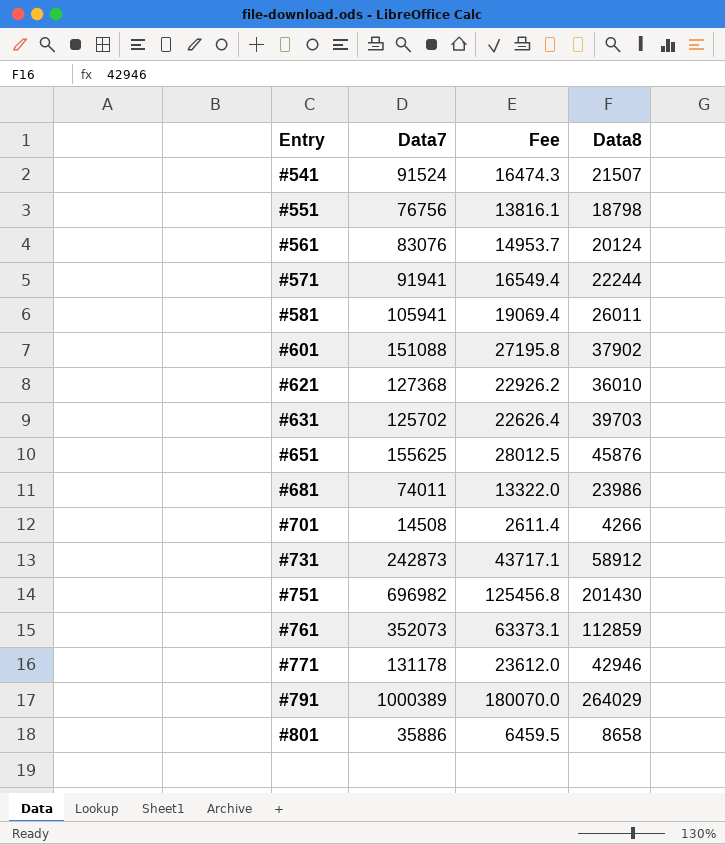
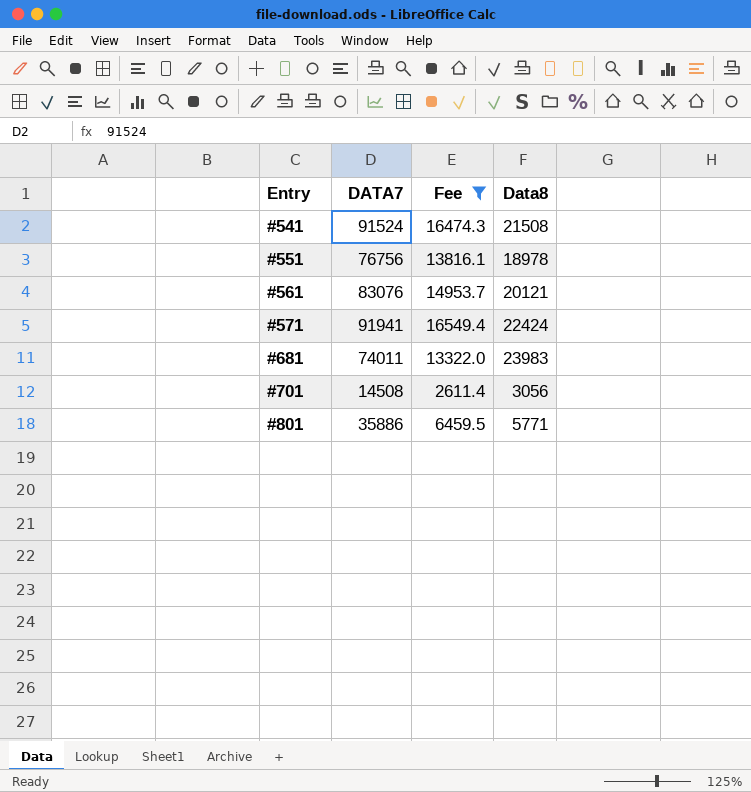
filter: none -> Fee <= 16549.4
column name: Data7 -> DATA7
#541 | Data8: 21507 -> 21508
#551 | Data8: 18798 -> 18978
#561 | Data8: 20124 -> 20121
#571 | Data8: 22244 -> 22424
#681 | Data8: 23986 -> 23983
#701 | Data8: 4266 -> 3056
#801 | Data8: 8658 -> 5771

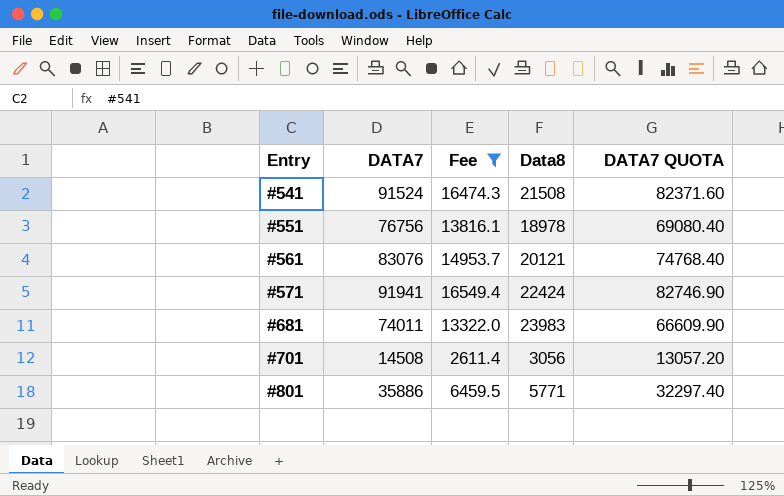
column DATA7 QUOTA | formula: none -> [DATA7] * 0.9

